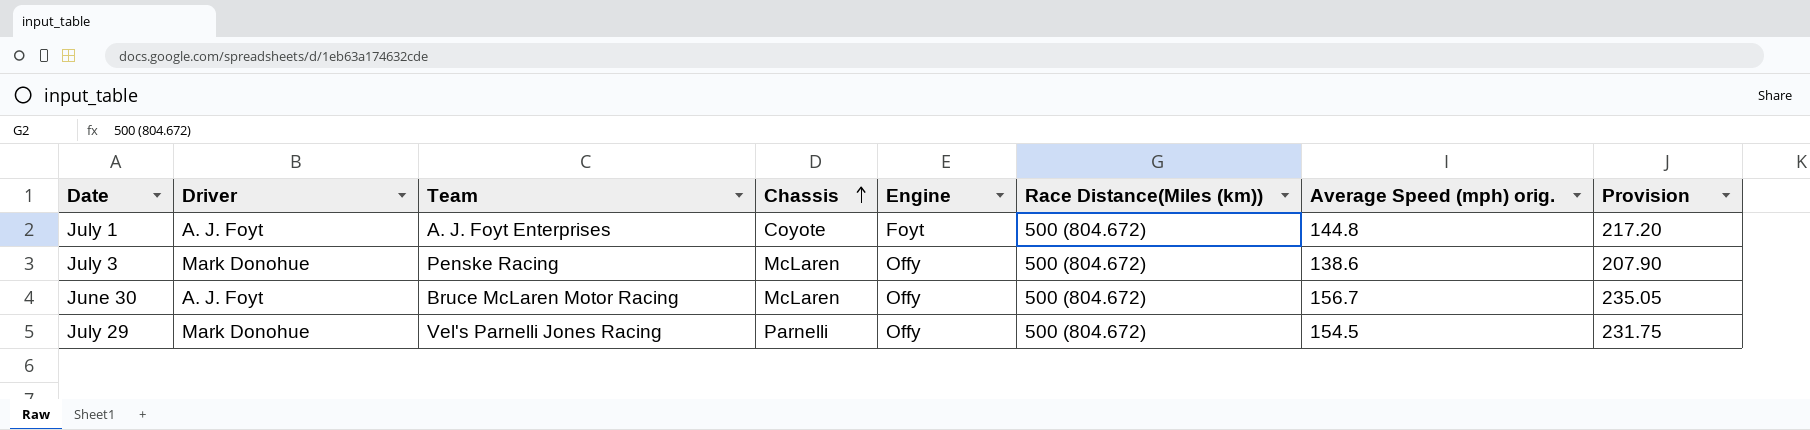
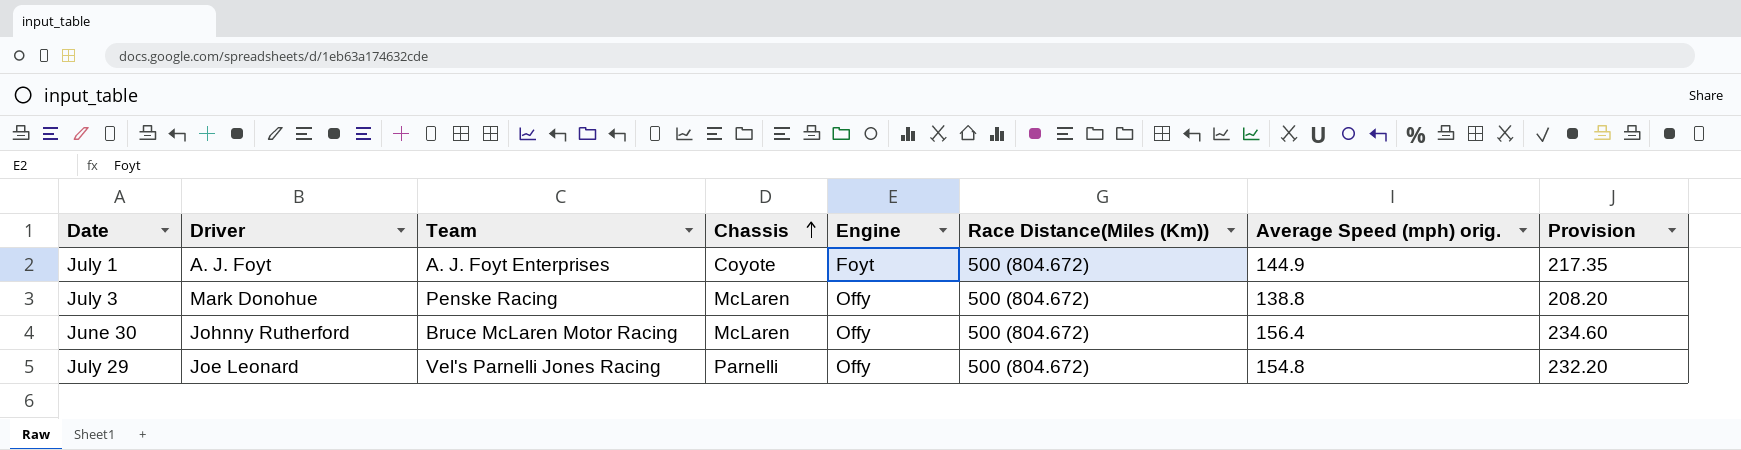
column name: Race Distance(Miles (km)) -> Race Distance(Miles (Km))
July 1 | Average Speed (mph) orig.: 144.8 -> 144.9
July 1 | Provision: 217.20 -> 217.35
July 3 | Average Speed (mph) orig.: 138.6 -> 138.8
July 3 | Provision: 207.90 -> 208.20
June 30 | Driver: A. J. Foyt -> Johnny Rutherford
June 30 | Average Speed (mph) orig.: 156.7 -> 156.4
June 30 | Provision: 235.05 -> 234.60
July 29 | Driver: Mark Donohue -> Joe Leonard
July 29 | Average Speed (mph) orig.: 154.5 -> 154.8
July 29 | Provision: 231.75 -> 232.20

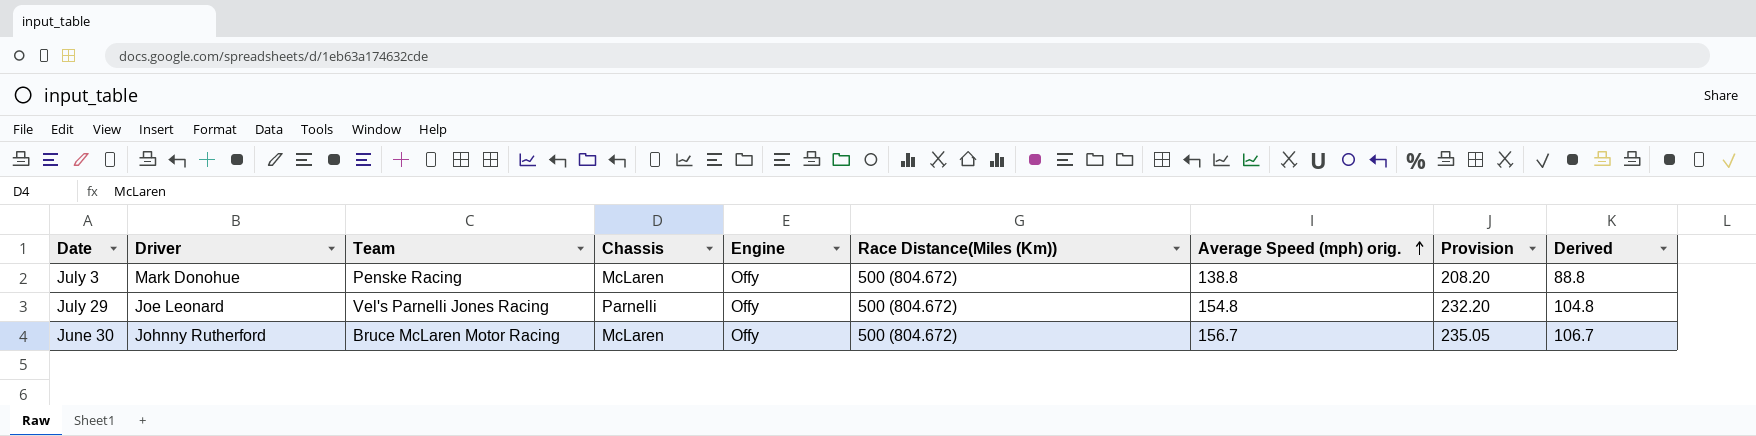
row order: Chassis ascending -> Average Speed (mph) orig. ascending
column Derived | formula: none -> [Average Speed (mph) orig.] - 50
row July 1: A. J. Foyt | A. J. Foyt Enterprises | Coyote | Foyt | 500 (804.672) | 144.9 | 217.35 -> none
June 30 | Average Speed (mph) orig.: 156.4 -> 156.7
June 30 | Provision: 234.60 -> 235.05

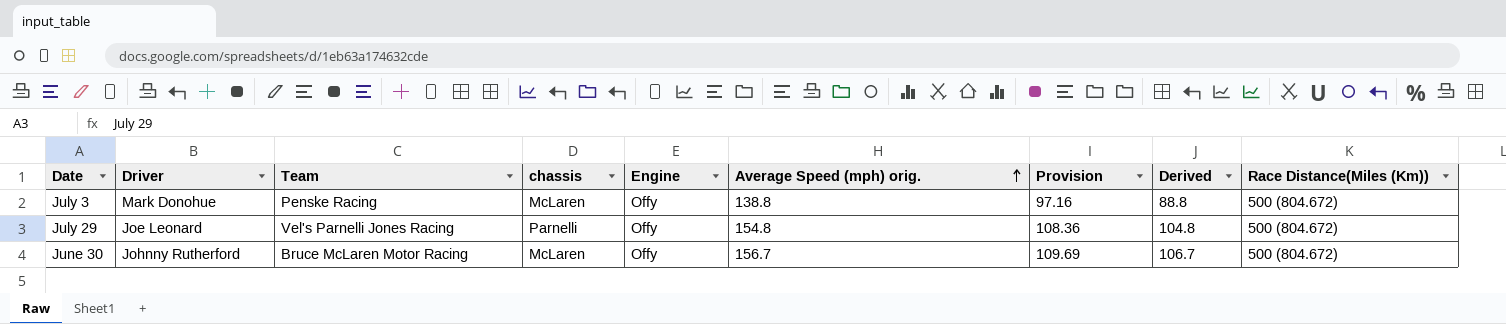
column name: Chassis -> chassis
column Provision | formula: [Average Speed (mph) orig.] * 1.5 -> [Average Speed (mph) orig.] * 0.7
column Race Distance(Miles (Km)) | position: 6 -> 9

